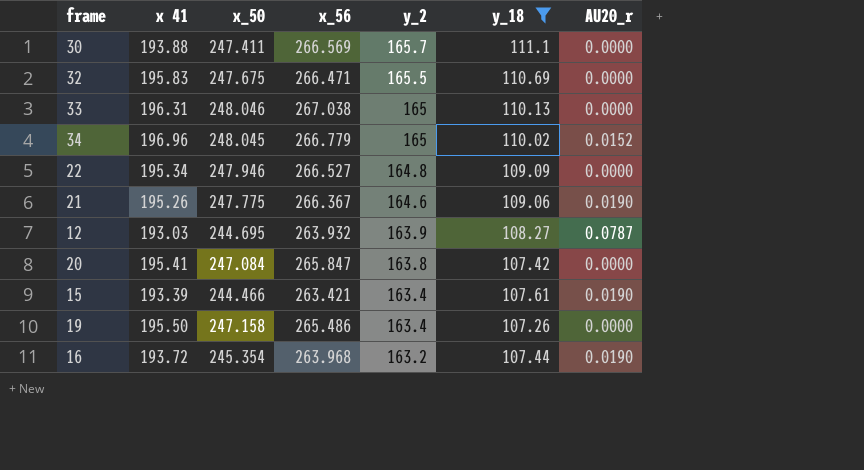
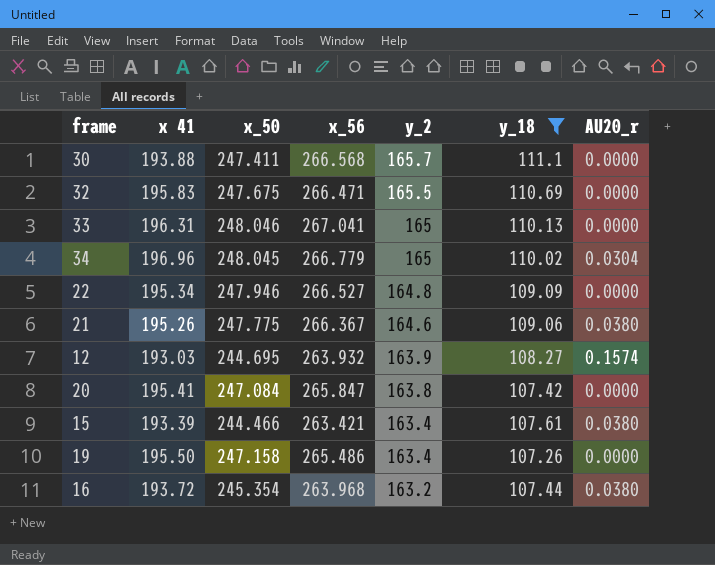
30 | x_56: 266.569 -> 266.568
33 | x_56: 267.038 -> 267.041
34 | AU20_r: 0.0152 -> 0.0304
21 | AU20_r: 0.0190 -> 0.0380
12 | AU20_r: 0.0787 -> 0.1574
15 | AU20_r: 0.0190 -> 0.0380
16 | AU20_r: 0.0190 -> 0.0380

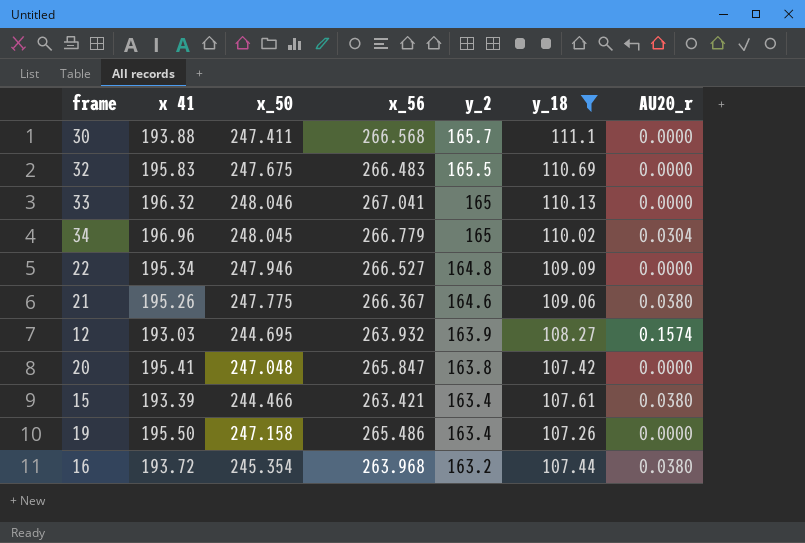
32 | x_56: 266.471 -> 266.483
33 | x 41: 196.31 -> 196.32
20 | x_50: 247.084 -> 247.048

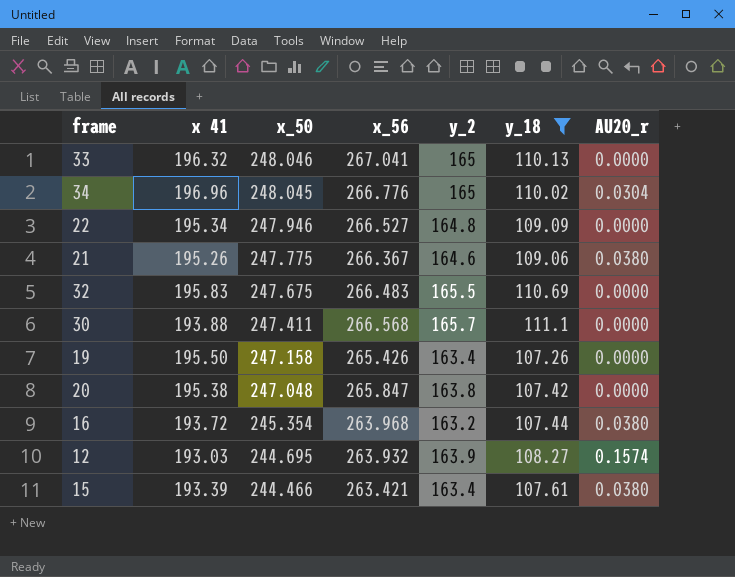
row order: y_2 descending -> x_50 descending
34 | x_56: 266.779 -> 266.776
19 | x_56: 265.486 -> 265.426
20 | x 41: 195.41 -> 195.38

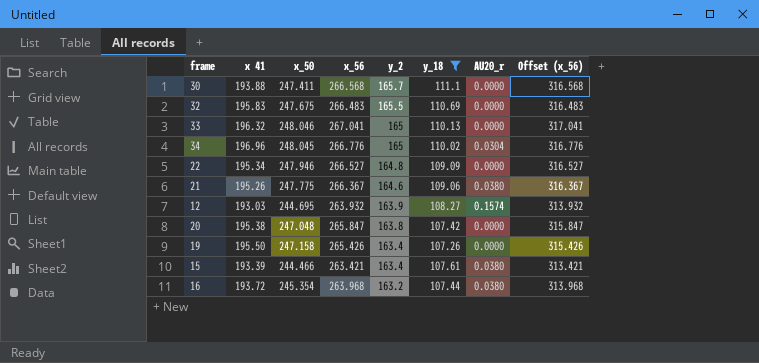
row order: x_50 descending -> y_2 descending
column Offset (x_56) | formula: none -> [x_56] + 50

